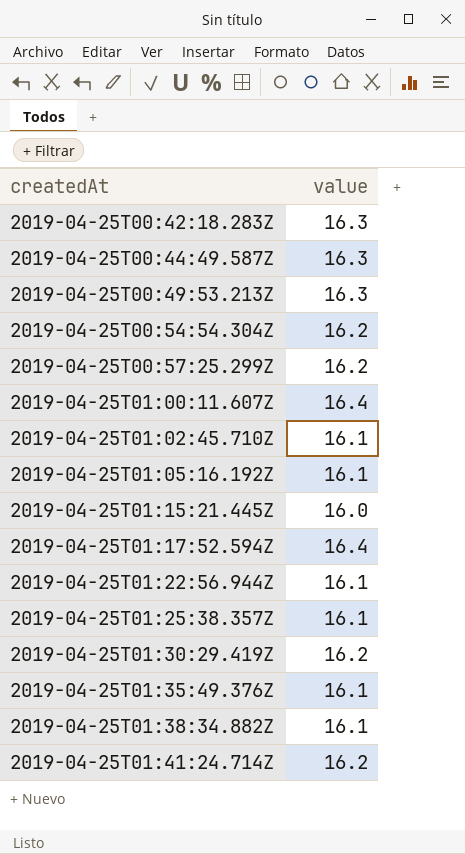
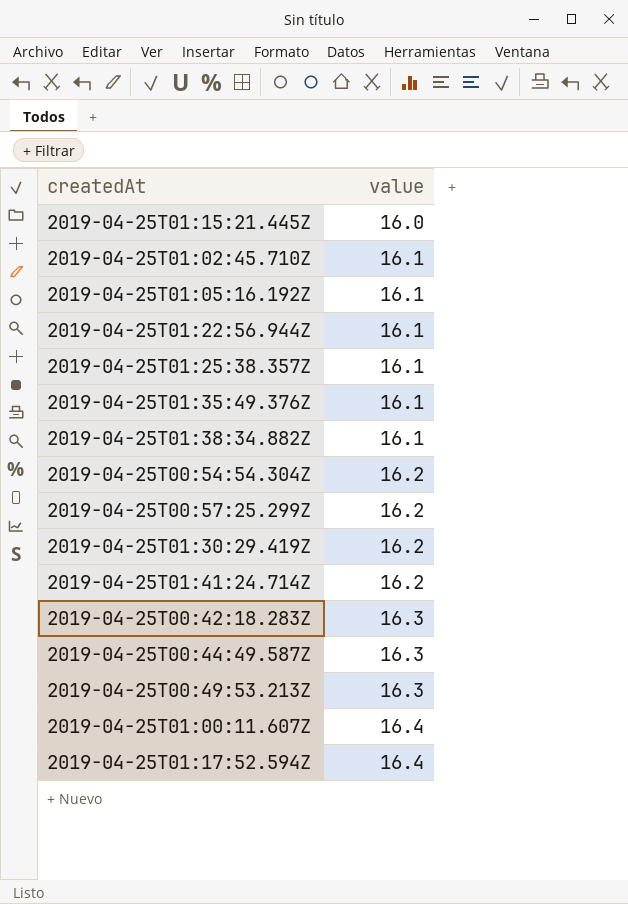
row order: createdAt ascending -> value ascending

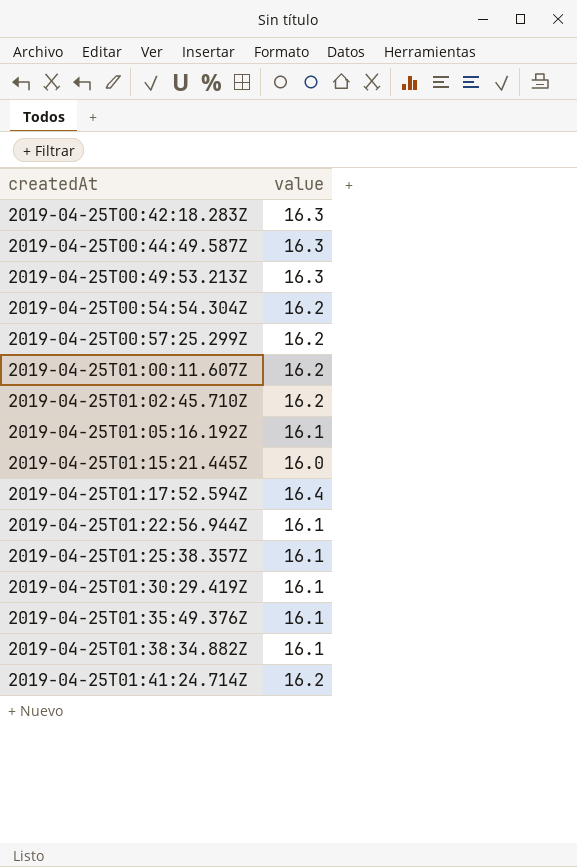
row order: value ascending -> createdAt ascending
2019-04-25T01:00:11.607Z | value: 16.4 -> 16.2
2019-04-25T01:02:45.710Z | value: 16.1 -> 16.2
2019-04-25T01:30:29.419Z | value: 16.2 -> 16.1

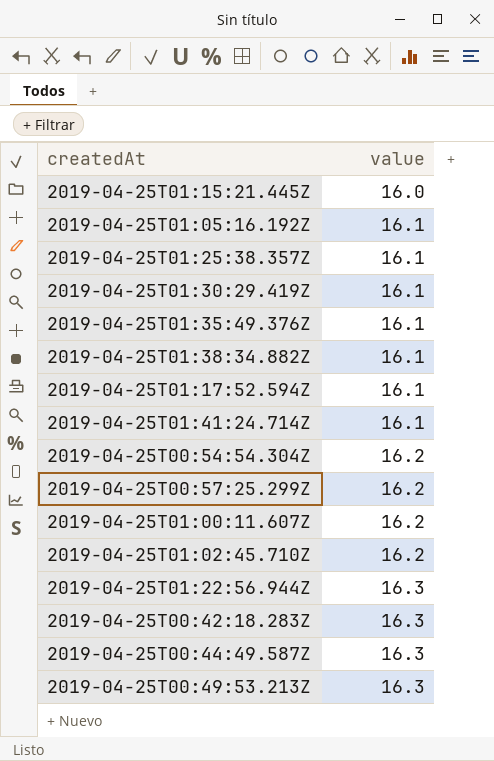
row order: createdAt ascending -> value ascending
2019-04-25T01:17:52.594Z | value: 16.4 -> 16.1
2019-04-25T01:41:24.714Z | value: 16.2 -> 16.1
2019-04-25T01:22:56.944Z | value: 16.1 -> 16.3

